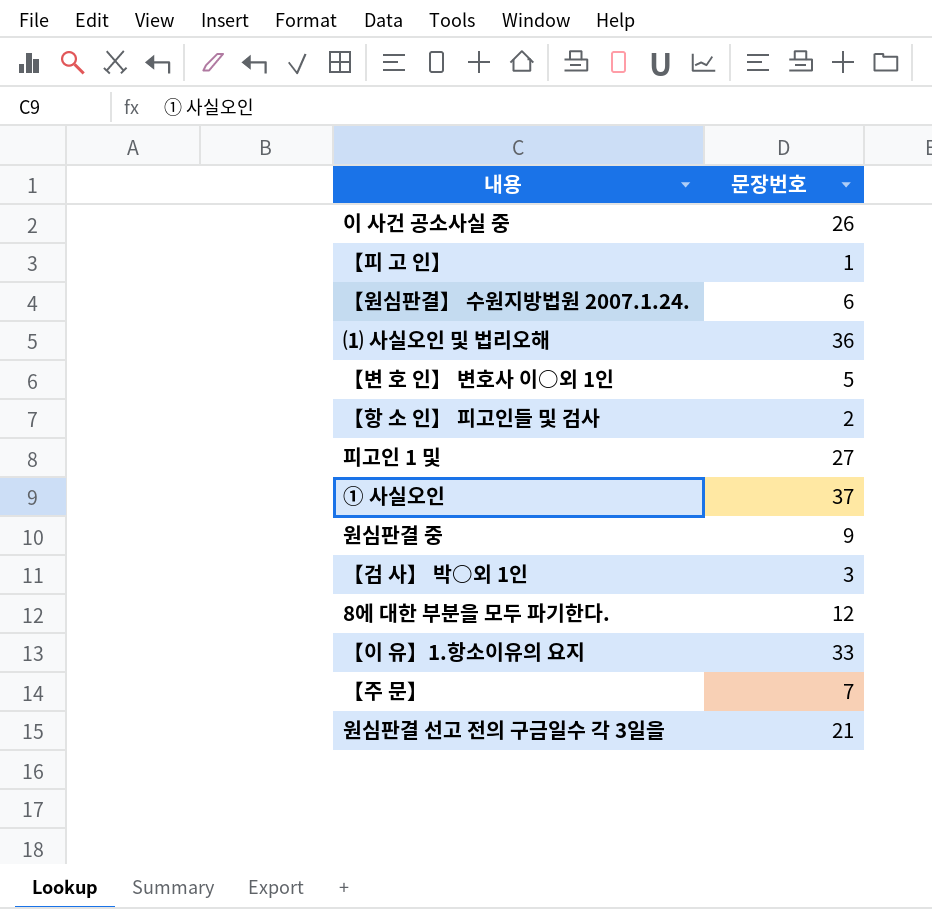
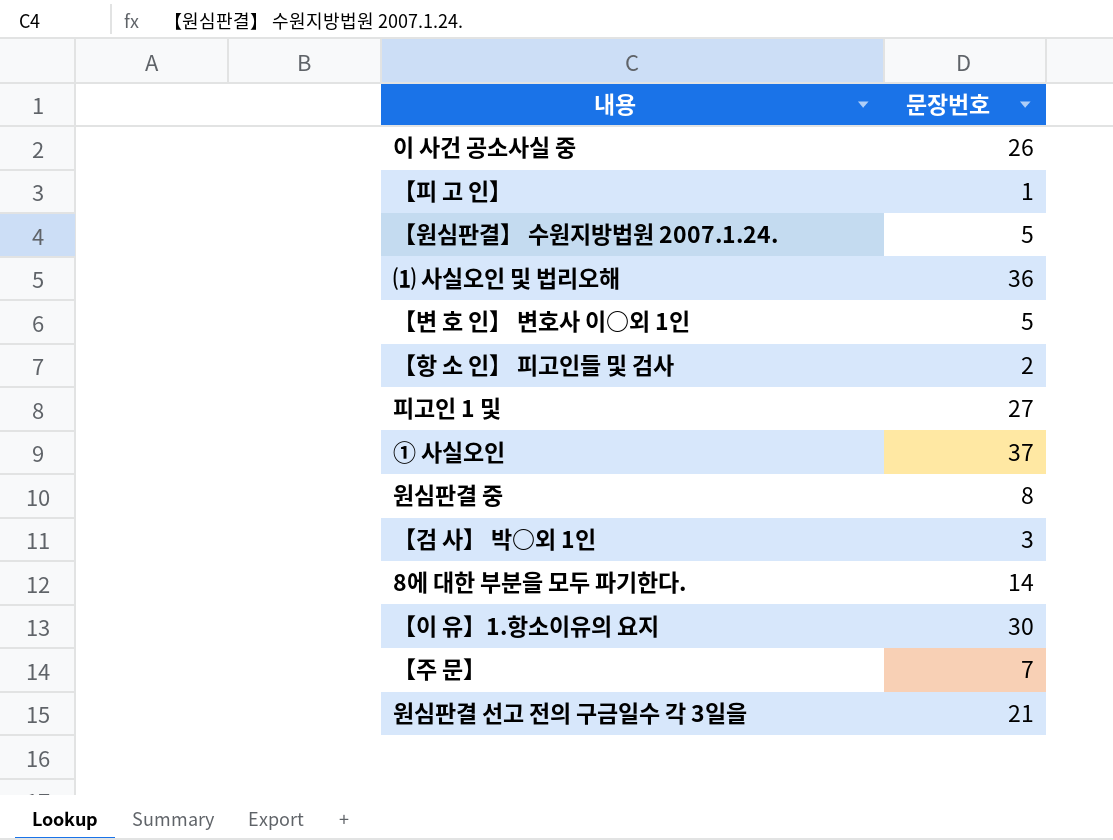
【원심판결】 수원지방법원 2007.1.24. | 문장번호: 6 -> 5
원심판결 중 | 문장번호: 9 -> 8
8에 대한 부분을 모두 파기한다. | 문장번호: 12 -> 14
【이 유】1.항소이유의 요지 | 문장번호: 33 -> 30

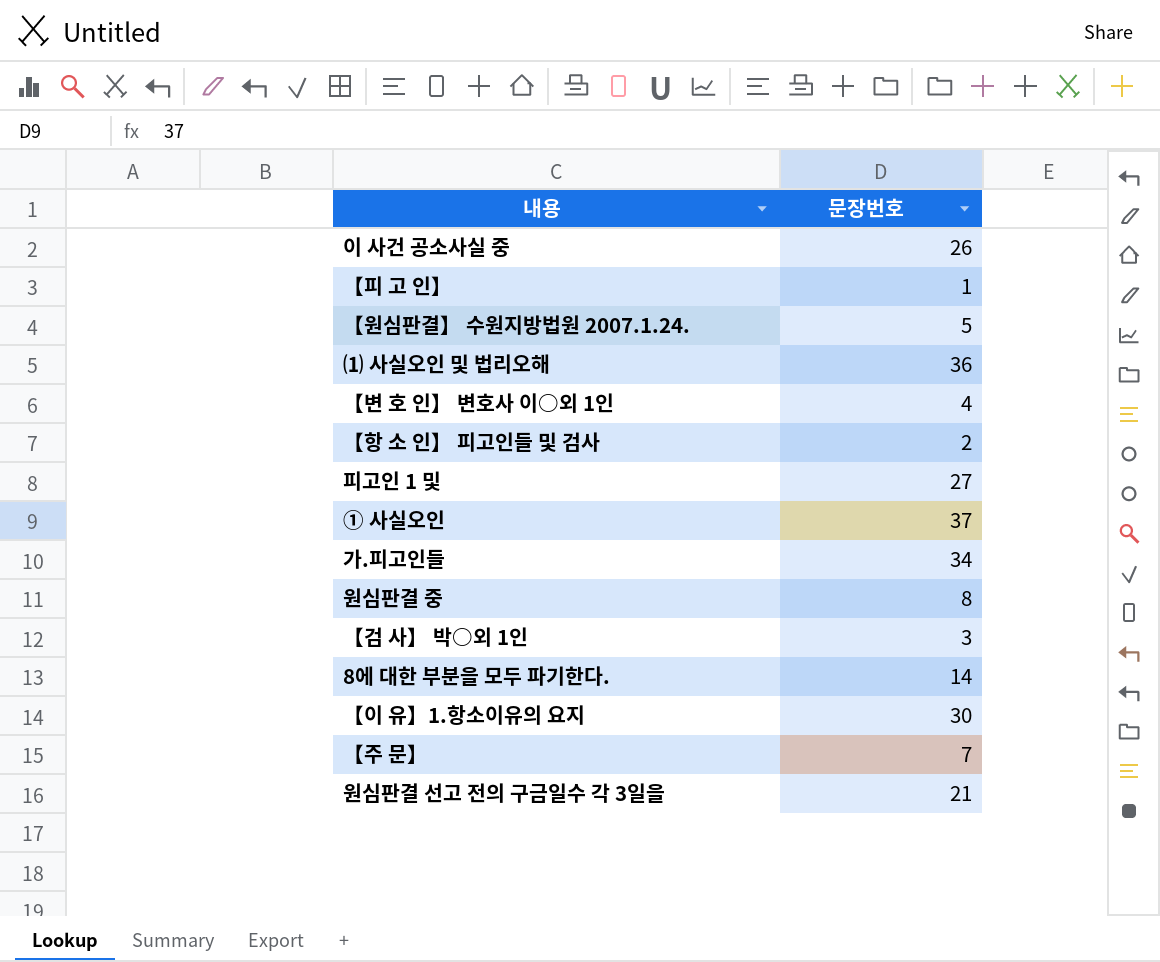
【변 호 인】 변호사 이○외 1인 | 문장번호: 5 -> 4
row 가.피고인들: none -> 34

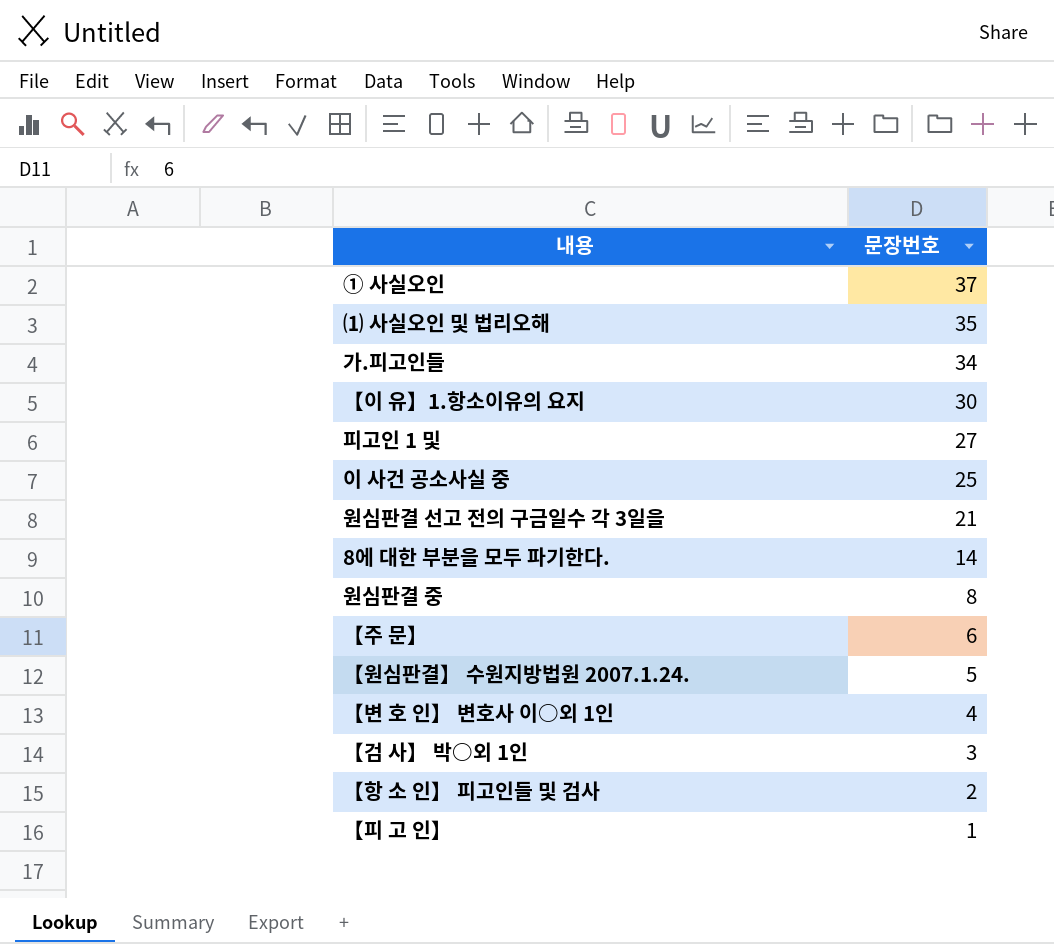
row order: none -> 문장번호 descending
⑴ 사실오인 및 법리오해 | 문장번호: 36 -> 35
이 사건 공소사실 중 | 문장번호: 26 -> 25
【주 문】 | 문장번호: 7 -> 6

